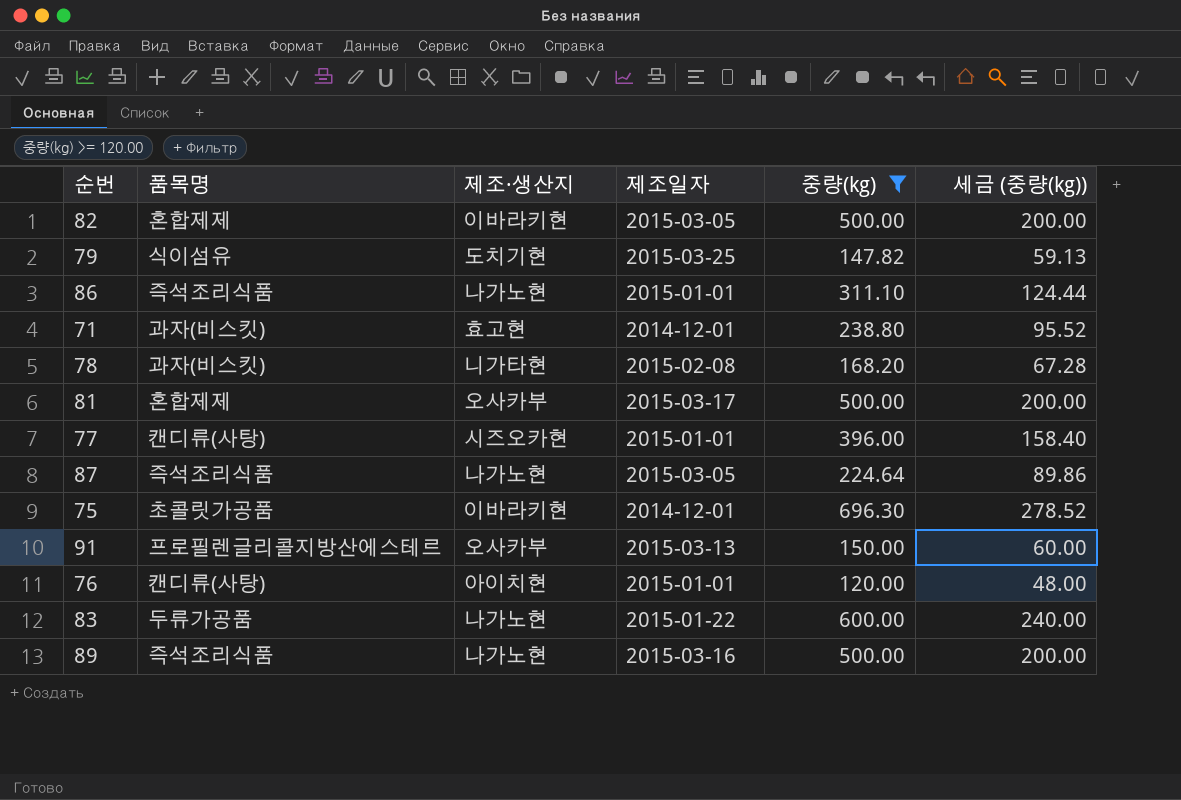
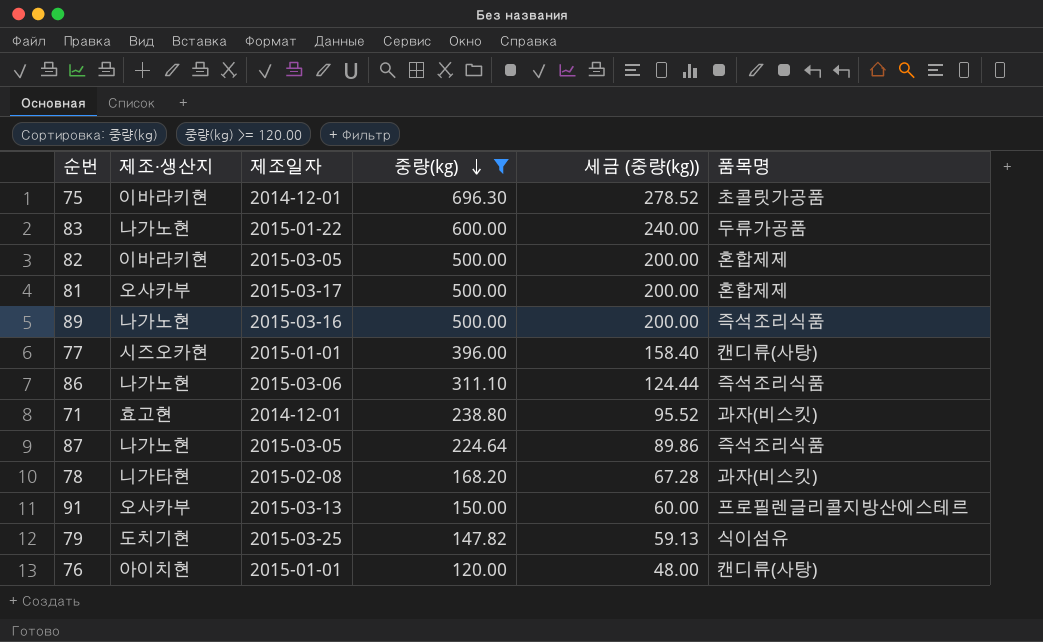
row order: none -> 중량(kg) descending
column 품목명 | position: 2 -> 6
86 | 제조일자: 2015-01-01 -> 2015-03-06

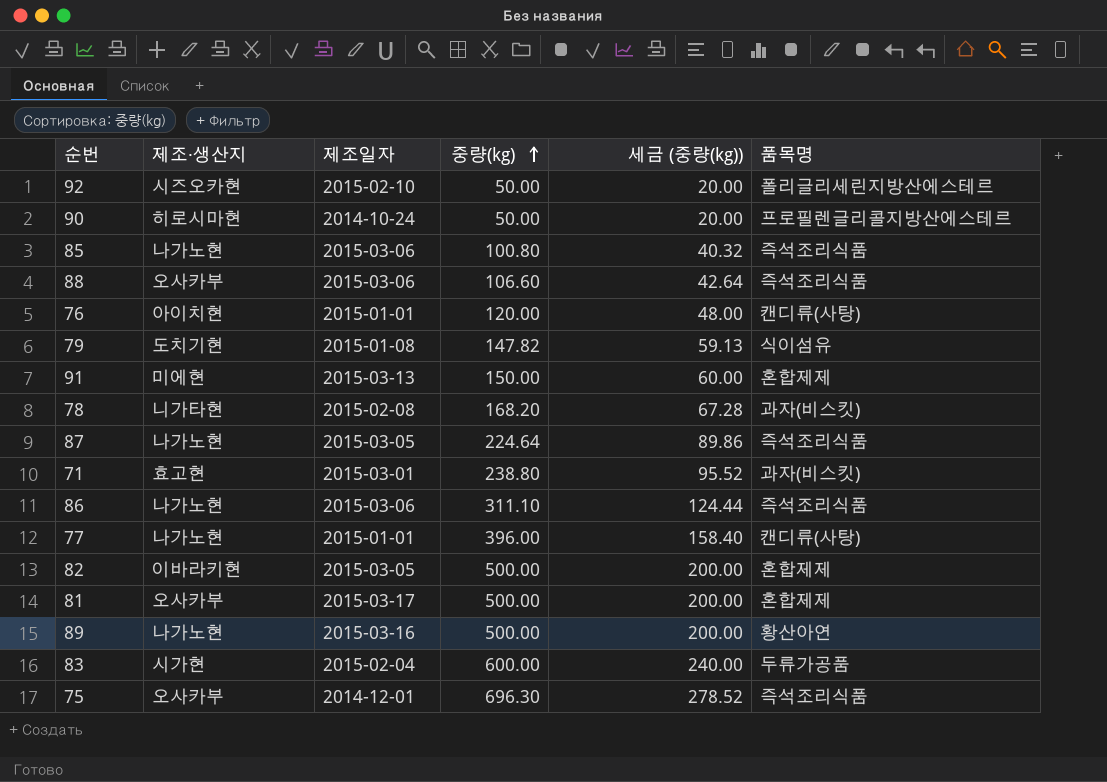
filter: 중량(kg) >= 120.00 -> none
row order: 중량(kg) descending -> 중량(kg) ascending
79 | 제조일자: 2015-03-25 -> 2015-01-08
91 | 제조·생산지: 오사카부 -> 미에현
91 | 품목명: 프로필렌글리콜지방산에스테르 -> 혼합제제
71 | 제조일자: 2014-12-01 -> 2015-03-01
77 | 제조·생산지: 시즈오카현 -> 나가노현
89 | 품목명: 즉석조리식품 -> 황산아연
83 | 제조·생산지: 나가노현 -> 시가현
83 | 제조일자: 2015-01-22 -> 2015-02-04
75 | 제조·생산지: 이바라키현 -> 오사카부
75 | 품목명: 초콜릿가공품 -> 즉석조리식품

